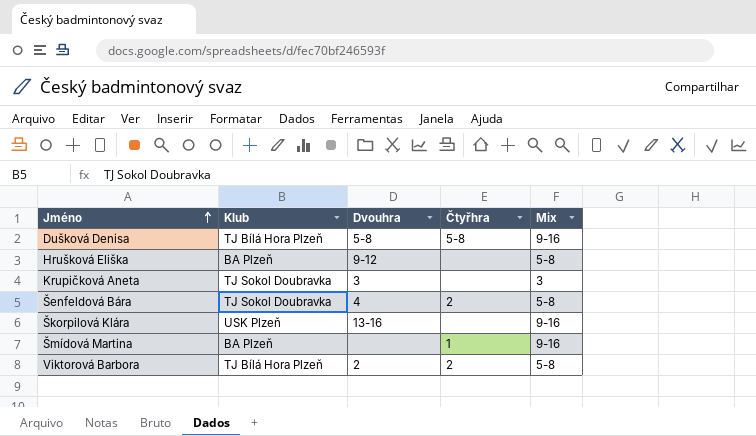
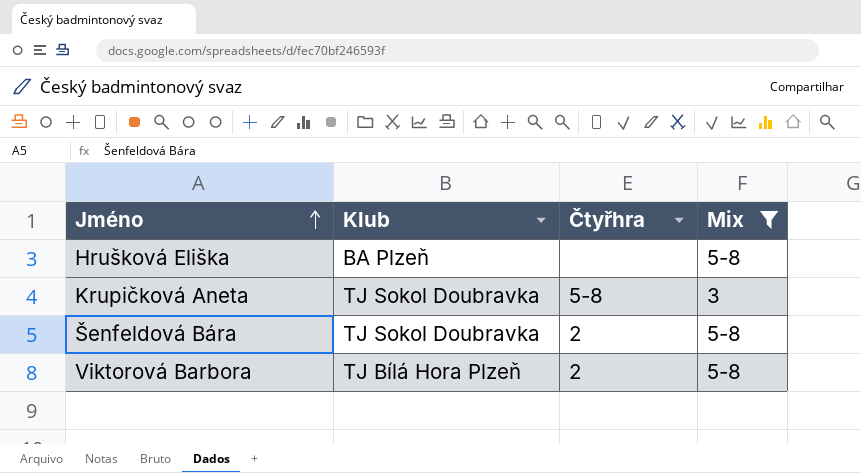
filter: none -> Mix != 9-16
column Dvouhra | position: 3 -> none
Krupičková Aneta | Čtyřhra: none -> 5-8

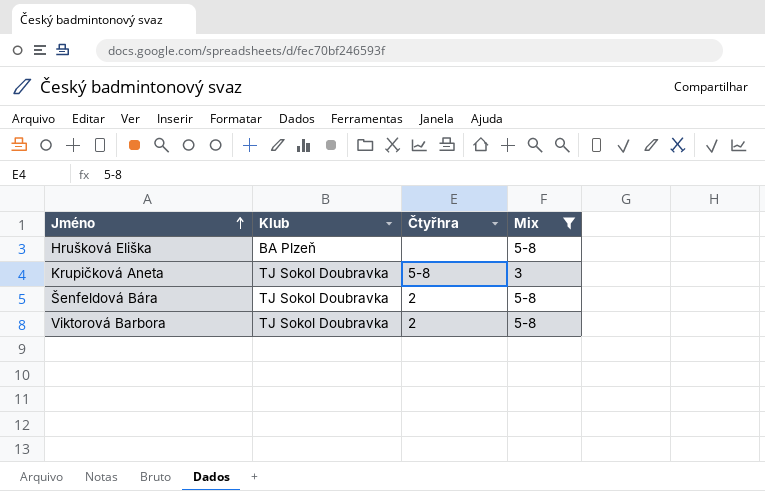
Viktorová Barbora | Klub: TJ Bílá Hora Plzeň -> TJ Sokol Doubravka

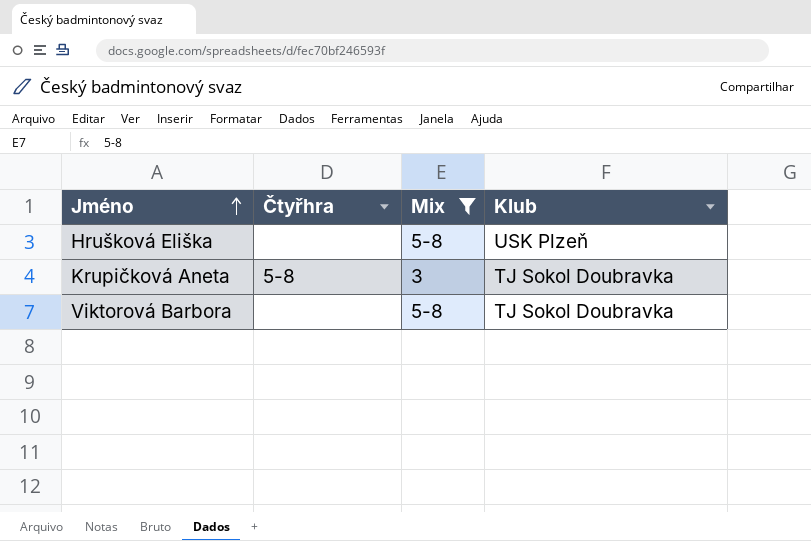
column Klub | position: 2 -> 4
row Šenfeldová Bára: TJ Sokol Doubravka | 2 | 5-8 -> none
Hrušková Eliška | Klub: BA Plzeň -> USK Plzeň
Viktorová Barbora | Čtyřhra: 2 -> none

